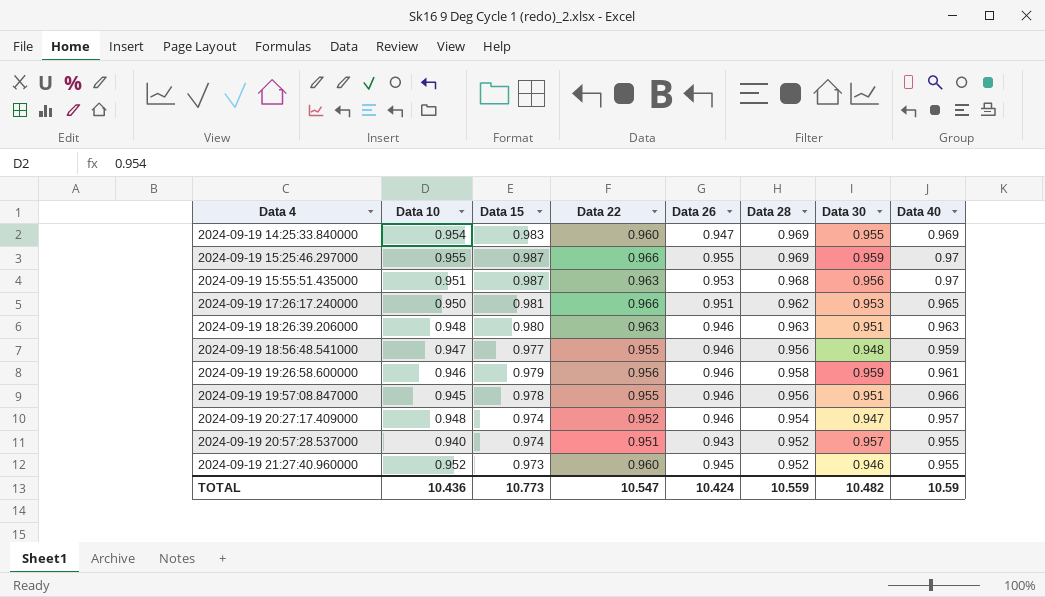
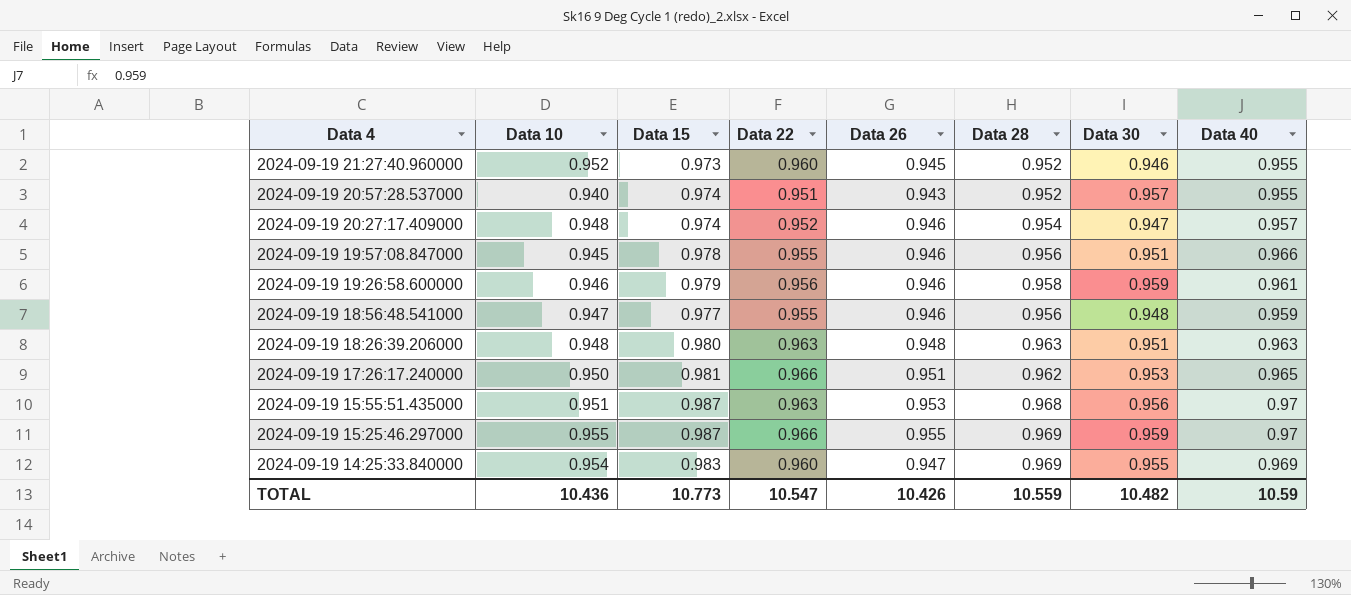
row order: Data 4 ascending -> Data 4 descending
2024-09-19 18:26:39.206000 | Data 26: 0.946 -> 0.948
TOTAL | Data 26: 10.424 -> 10.426

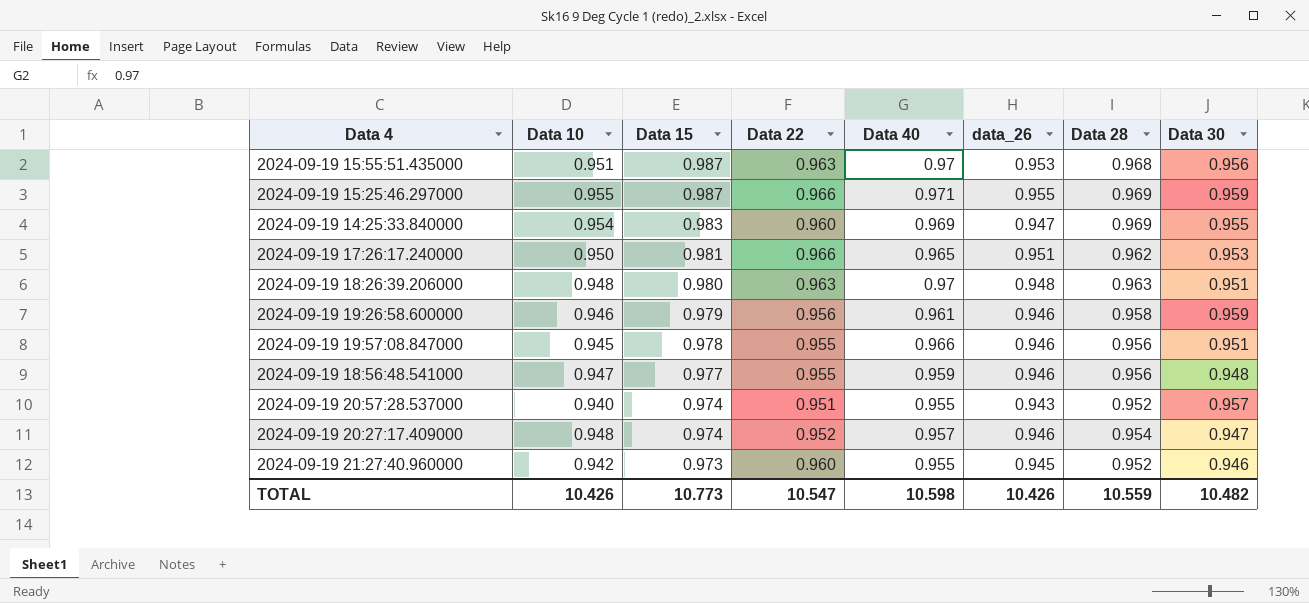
row order: Data 4 descending -> Data 15 descending
column Data 40 | position: 8 -> 5
column name: Data 26 -> data_26
2024-09-19 15:25:46.297000 | Data 40: 0.97 -> 0.971
2024-09-19 18:26:39.206000 | Data 40: 0.963 -> 0.97
2024-09-19 21:27:40.960000 | Data 10: 0.952 -> 0.942
TOTAL | Data 10: 10.436 -> 10.426
TOTAL | Data 40: 10.59 -> 10.598

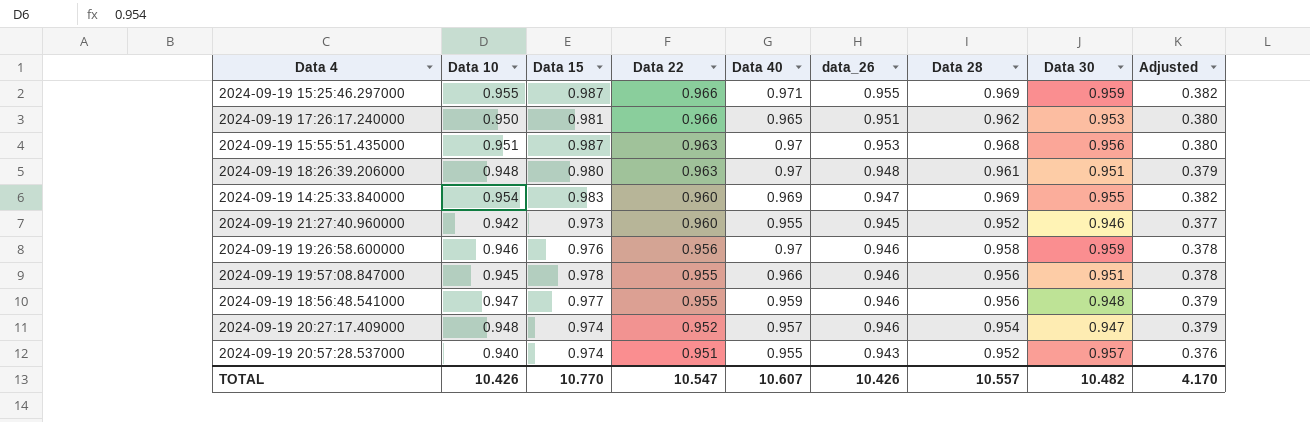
row order: Data 15 descending -> Data 22 descending
column Adjusted | formula: none -> [Data 10] * 0.4
2024-09-19 18:26:39.206000 | Data 28: 0.963 -> 0.961
2024-09-19 19:26:58.600000 | Data 15: 0.979 -> 0.976
2024-09-19 19:26:58.600000 | Data 40: 0.961 -> 0.97
TOTAL | Data 15: 10.773 -> 10.770
TOTAL | Data 40: 10.598 -> 10.607
TOTAL | Data 28: 10.559 -> 10.557

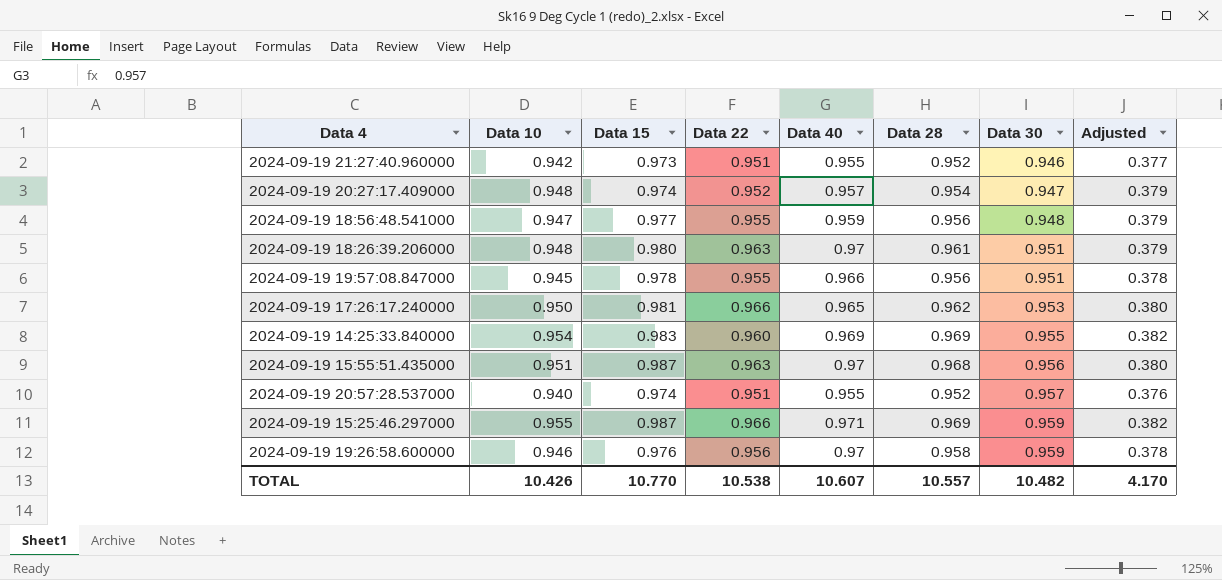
row order: Data 22 descending -> Data 30 ascending
column data_26 | position: 6 -> none
2024-09-19 21:27:40.960000 | Data 22: 0.960 -> 0.951
TOTAL | Data 22: 10.547 -> 10.538

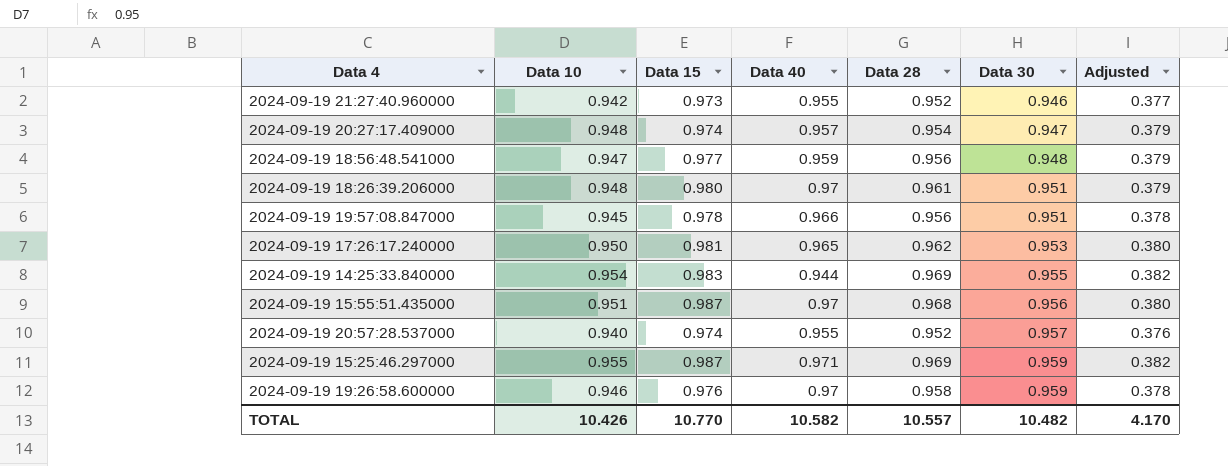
column Data 22 | position: 4 -> none
2024-09-19 14:25:33.840000 | Data 40: 0.969 -> 0.944
TOTAL | Data 40: 10.607 -> 10.582

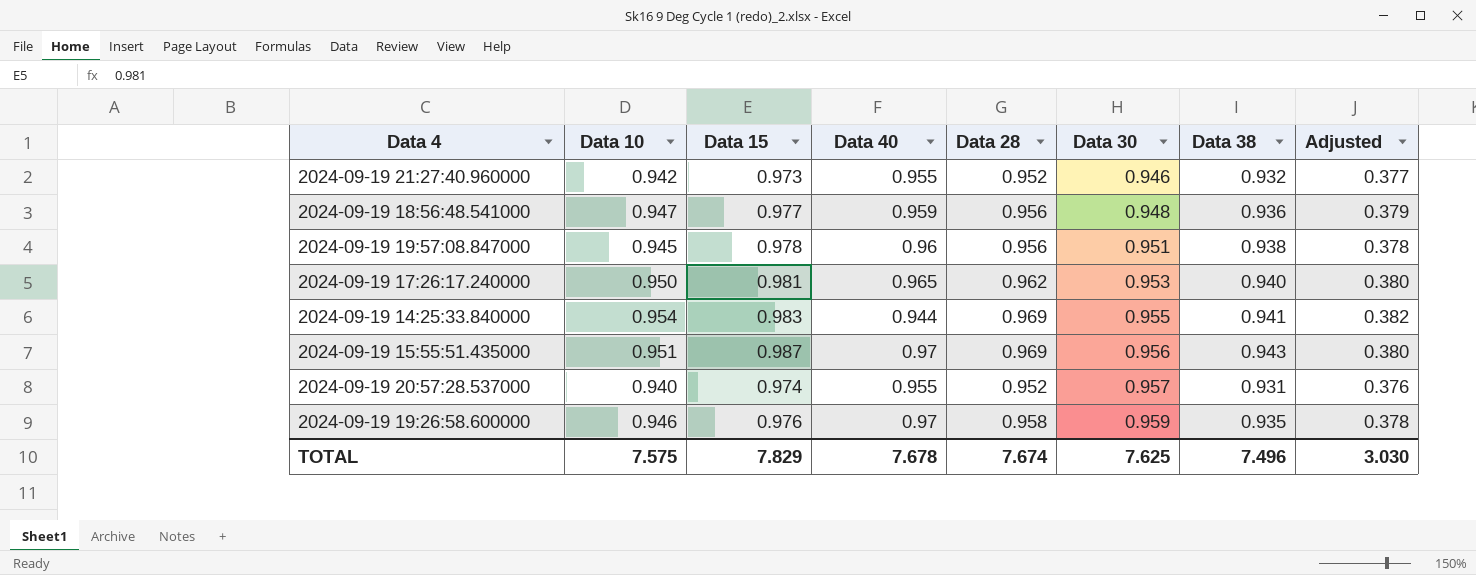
column Data 38 | position: none -> 7
row 2024-09-19 20:27:17.409000: 0.948 | 0.974 | 0.957 | 0.954 | 0.947 | 0.379 -> none
row 2024-09-19 18:26:39.206000: 0.948 | 0.980 | 0.97 | 0.961 | 0.951 | 0.379 -> none
row 2024-09-19 15:25:46.297000: 0.955 | 0.987 | 0.971 | 0.969 | 0.959 | 0.382 -> none
2024-09-19 19:57:08.847000 | Data 40: 0.966 -> 0.96
2024-09-19 15:55:51.435000 | Data 28: 0.968 -> 0.969
TOTAL | Data 10: 10.426 -> 7.575
TOTAL | Data 15: 10.770 -> 7.829
TOTAL | Data 40: 10.582 -> 7.678
TOTAL | Data 28: 10.557 -> 7.674
TOTAL | Data 30: 10.482 -> 7.625
TOTAL | Adjusted: 4.170 -> 3.030

